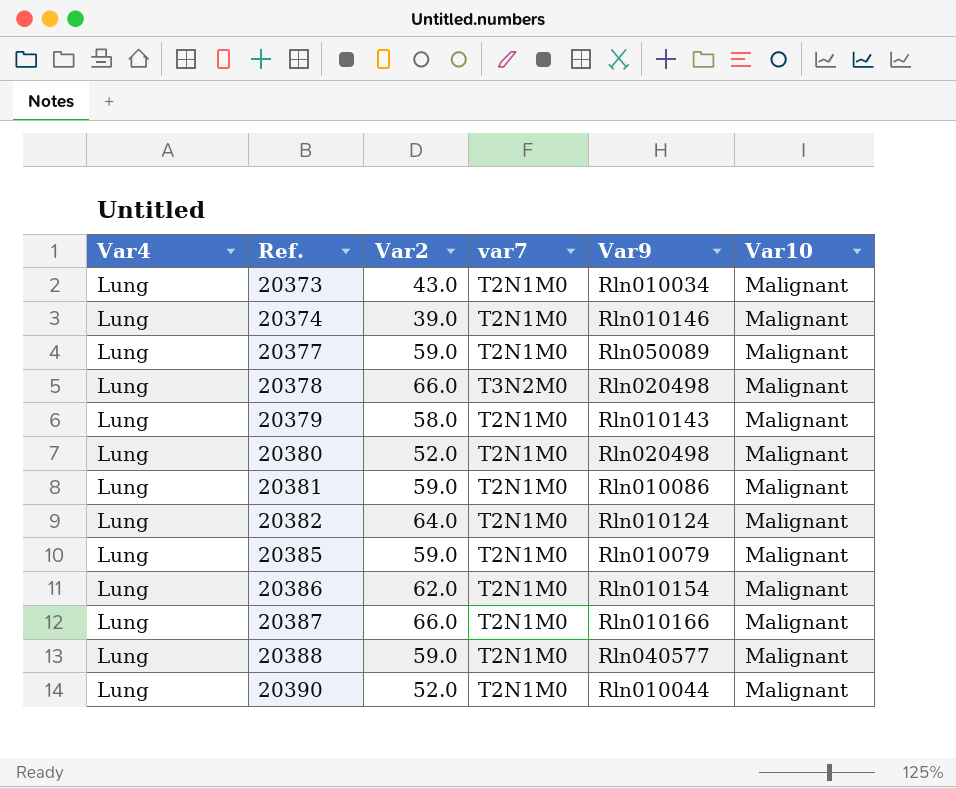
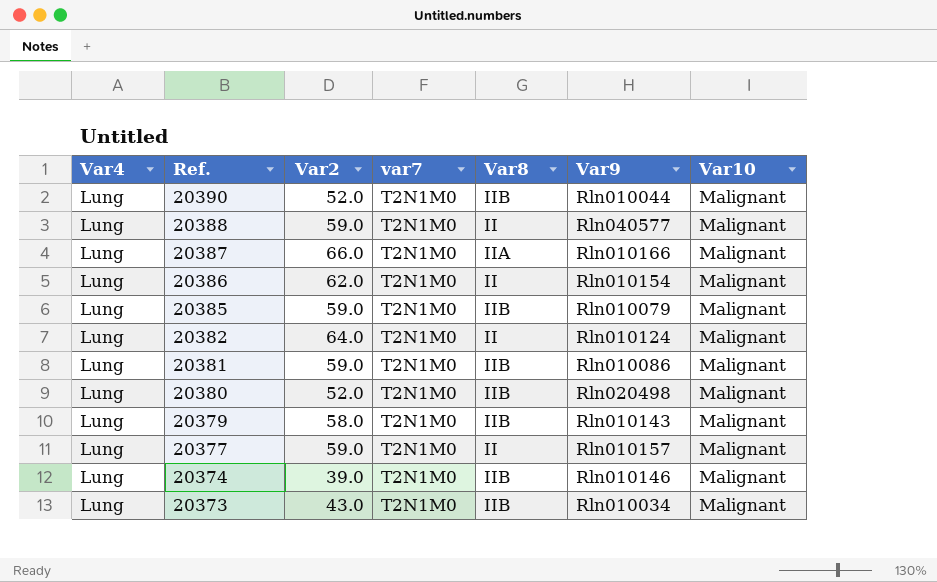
row order: Ref. ascending -> Ref. descending
column Var8 | position: none -> 5
row 20378: Lung | 66.0 | T3N2M0 | Rln020498 | Malignant -> none
20377 | Var9: Rln050089 -> Rln010157

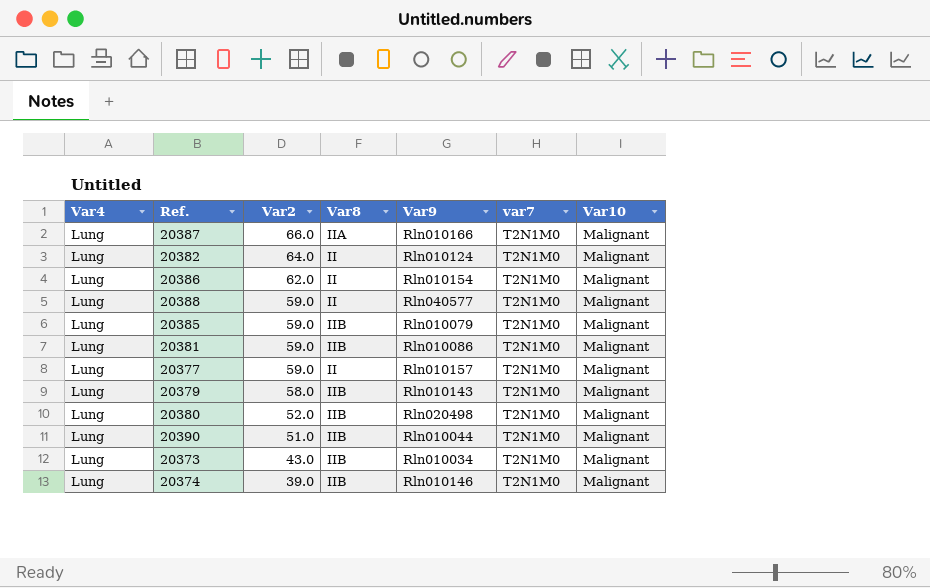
row order: Ref. descending -> Var2 descending
column var7 | position: 4 -> 6
20390 | Var2: 52.0 -> 51.0

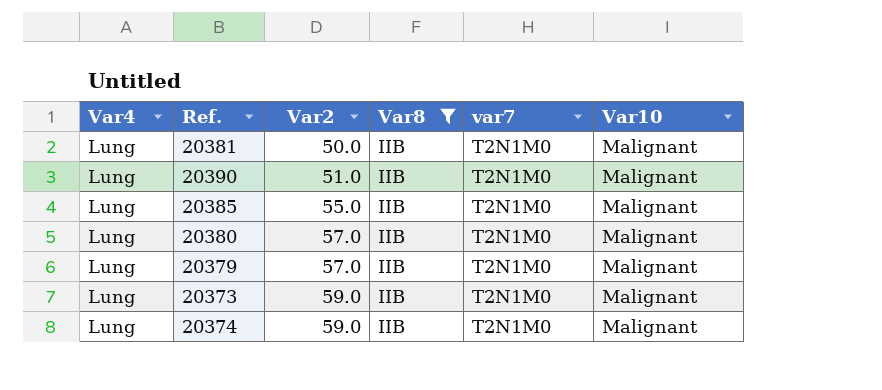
filter: none -> Var8 = IIB
row order: Var2 descending -> Var2 ascending
column Var9 | position: 5 -> none
20381 | Var2: 59.0 -> 50.0
20385 | Var2: 59.0 -> 55.0
20380 | Var2: 52.0 -> 57.0
20379 | Var2: 58.0 -> 57.0
20373 | Var2: 43.0 -> 59.0
20374 | Var2: 39.0 -> 59.0

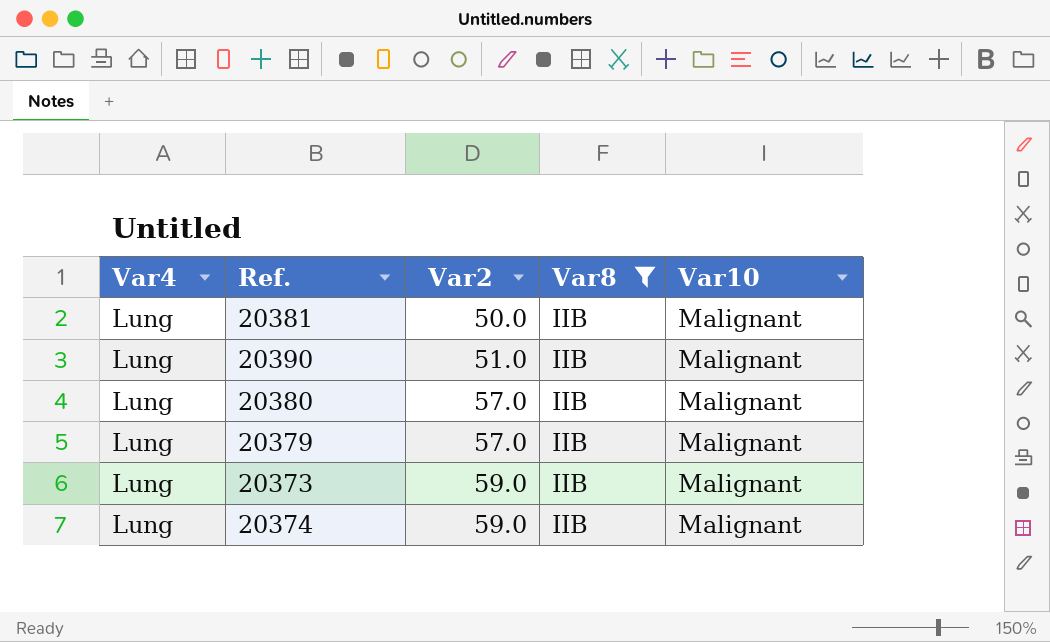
column var7 | position: 5 -> none
row 20385: Lung | 55.0 | IIB | T2N1M0 | Malignant -> none

